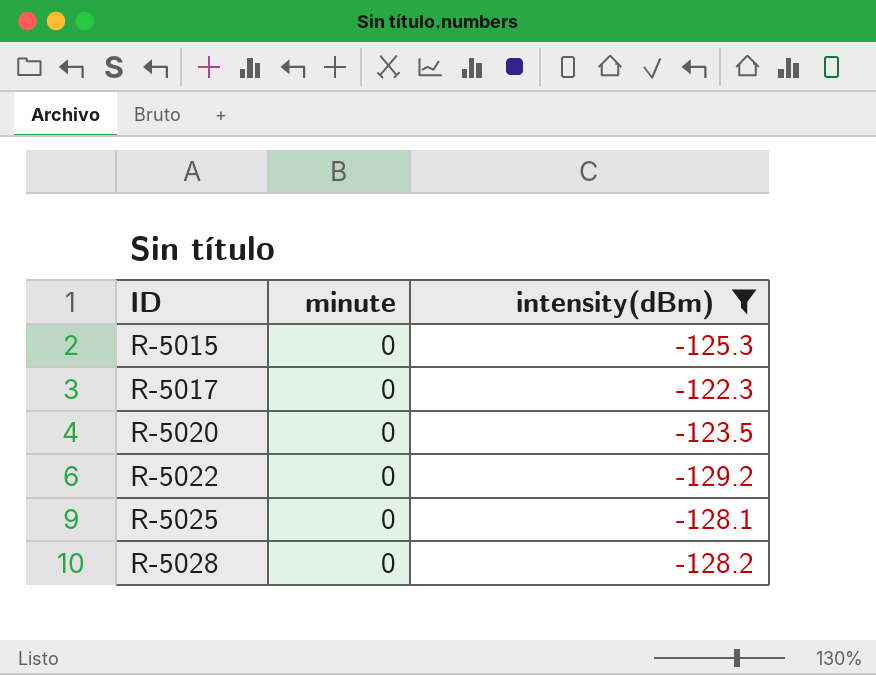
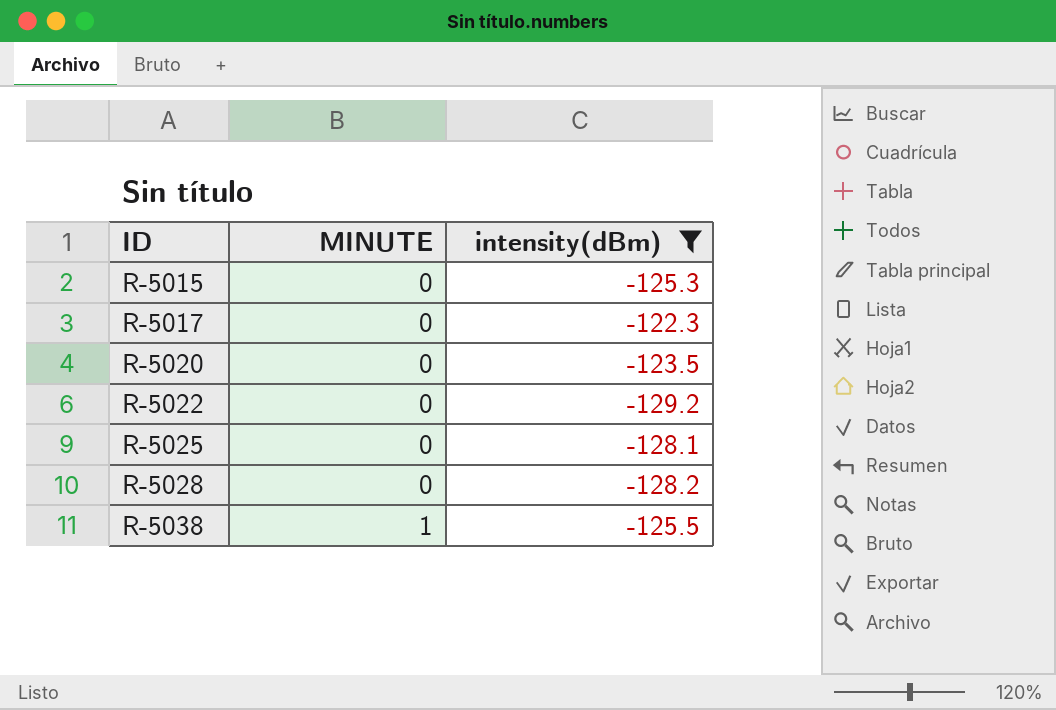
column name: minute -> MINUTE
row R-5038: none -> 1 | -125.5

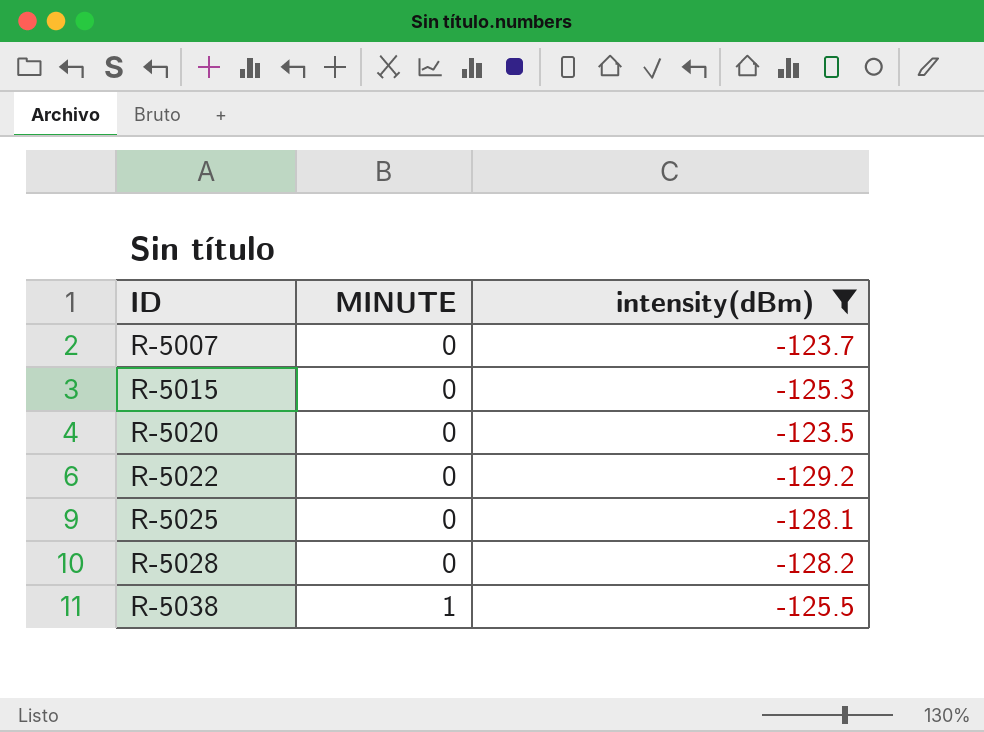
row R-5017: 0 | -122.3 -> none
row R-5007: none -> 0 | -123.7

